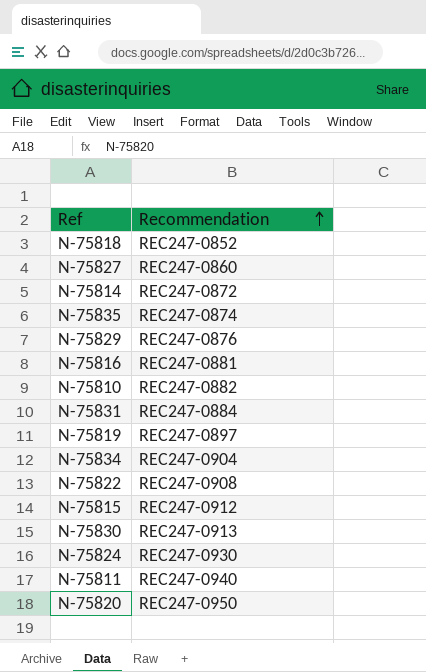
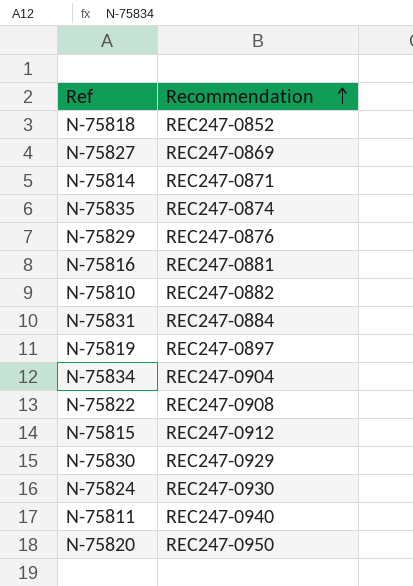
N-75827 | Recommendation: REC247-0860 -> REC247-0869
N-75814 | Recommendation: REC247-0872 -> REC247-0871
N-75830 | Recommendation: REC247-0913 -> REC247-0929

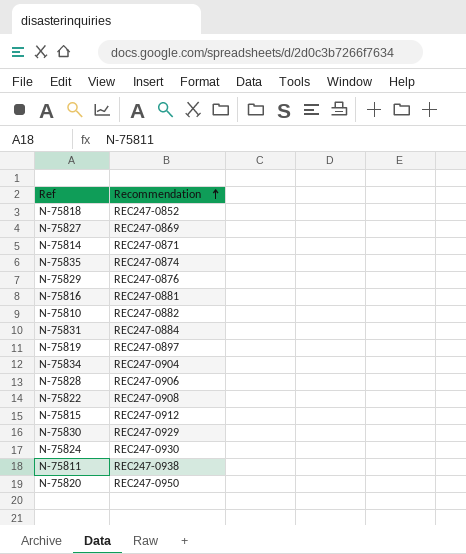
row N-75828: none -> REC247-0906
N-75811 | Recommendation: REC247-0940 -> REC247-0938

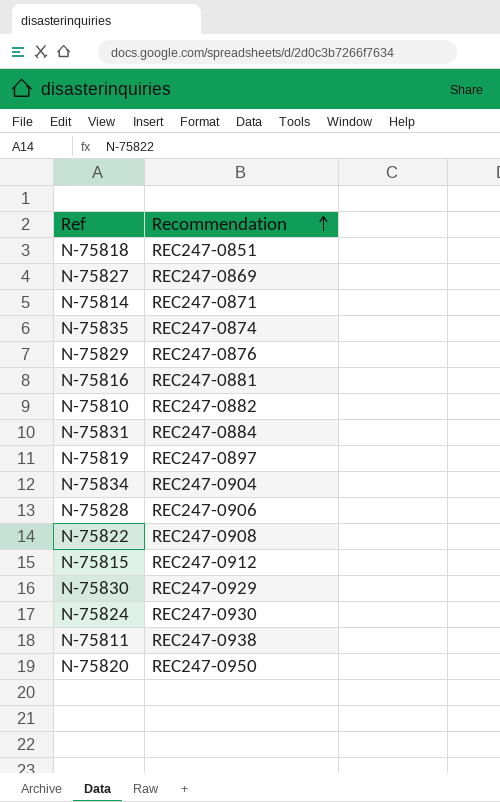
N-75818 | Recommendation: REC247-0852 -> REC247-0851

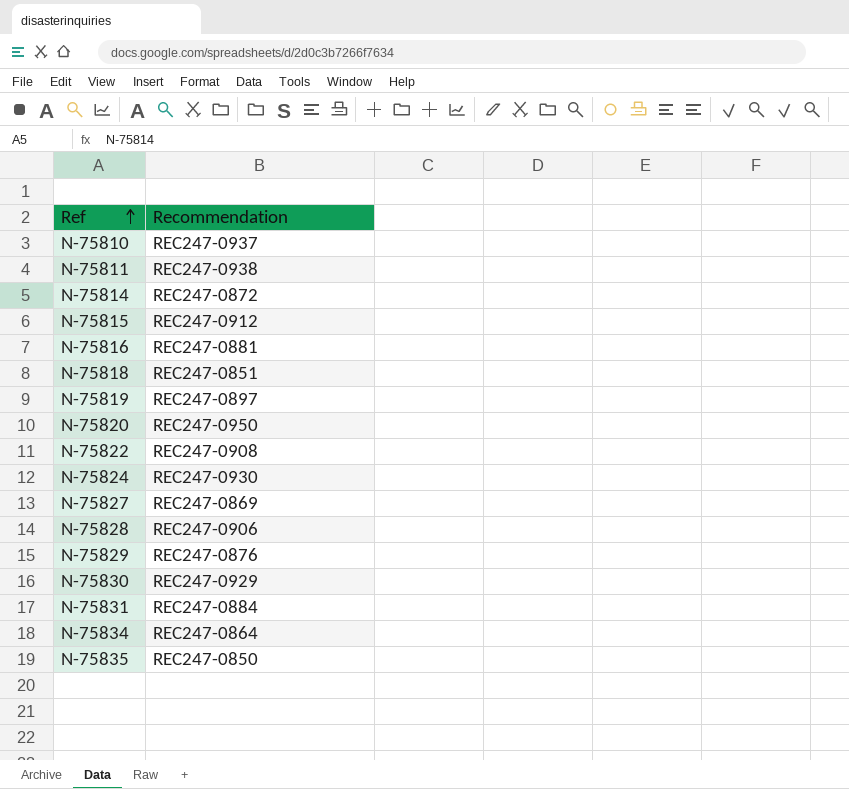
row order: Recommendation ascending -> Ref ascending
N-75810 | Recommendation: REC247-0882 -> REC247-0937
N-75814 | Recommendation: REC247-0871 -> REC247-0872
N-75834 | Recommendation: REC247-0904 -> REC247-0864
N-75835 | Recommendation: REC247-0874 -> REC247-0850

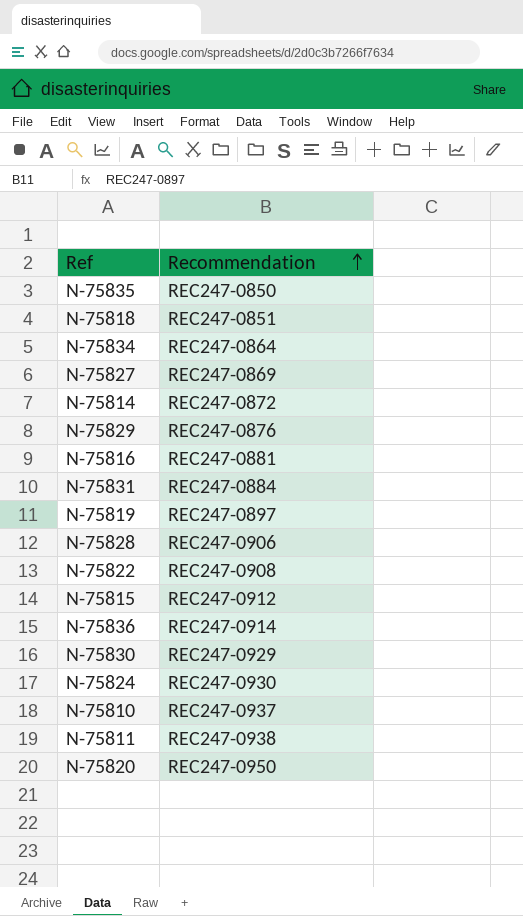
row order: Ref ascending -> Recommendation ascending
row N-75836: none -> REC247-0914

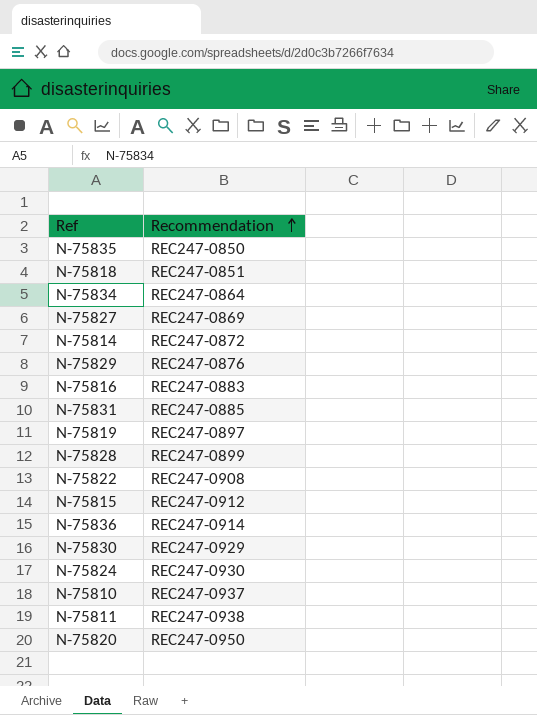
N-75816 | Recommendation: REC247-0881 -> REC247-0883
N-75831 | Recommendation: REC247-0884 -> REC247-0885
N-75828 | Recommendation: REC247-0906 -> REC247-0899

